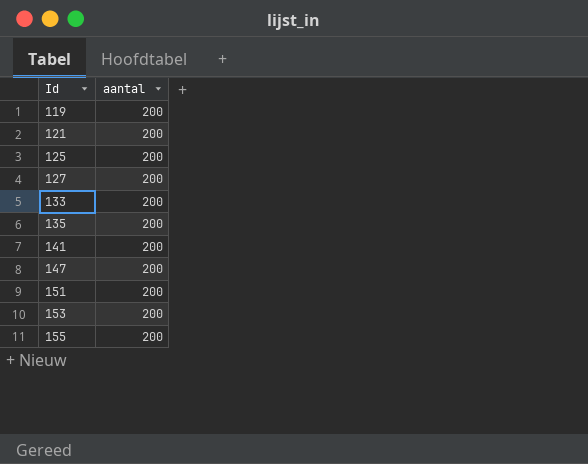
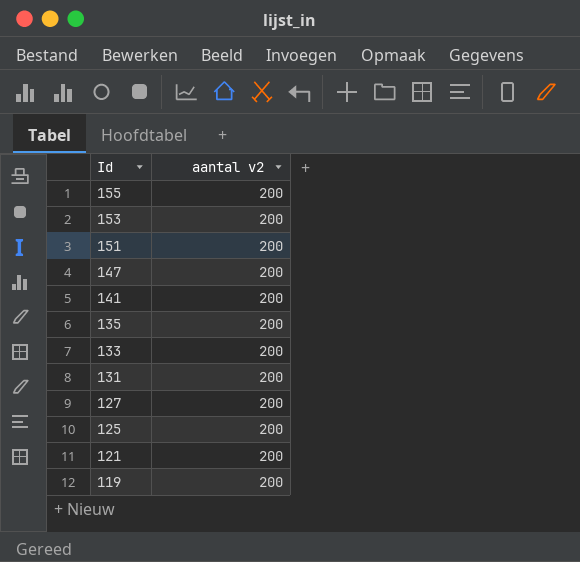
row order: Id ascending -> Id descending
column name: aantal -> aantal v2
row 131: none -> 200

